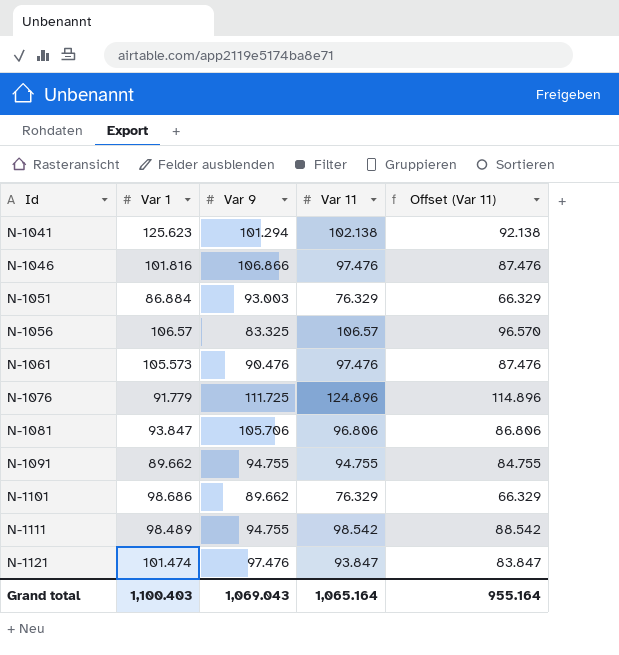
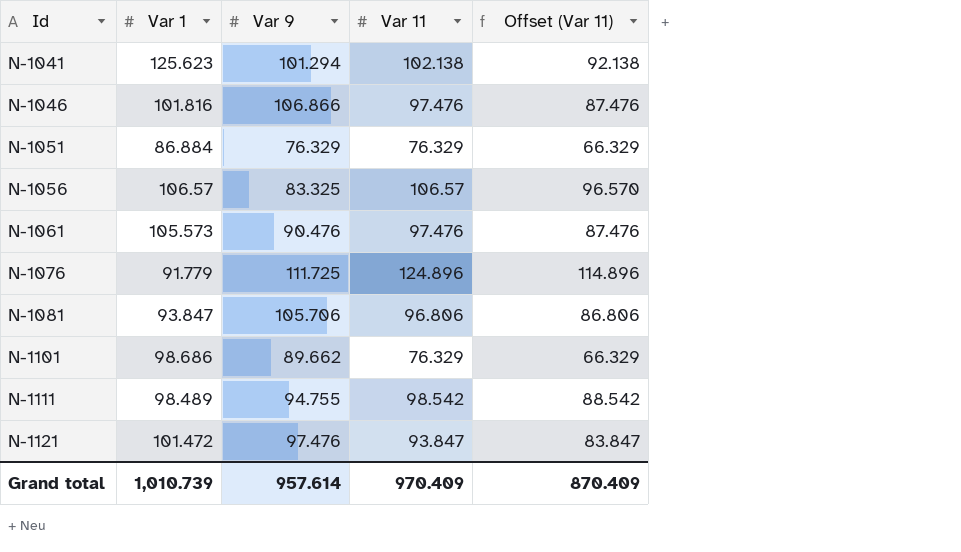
row N-1091: 89.662 | 94.755 | 94.755 | 84.755 -> none
N-1051 | Var 9: 93.003 -> 76.329
N-1121 | Var 1: 101.474 -> 101.472
Grand total | Var 1: 1,100.403 -> 1,010.739
Grand total | Var 9: 1,069.043 -> 957.614
Grand total | Var 11: 1,065.164 -> 970.409
Grand total | Offset (Var 11): 955.164 -> 870.409

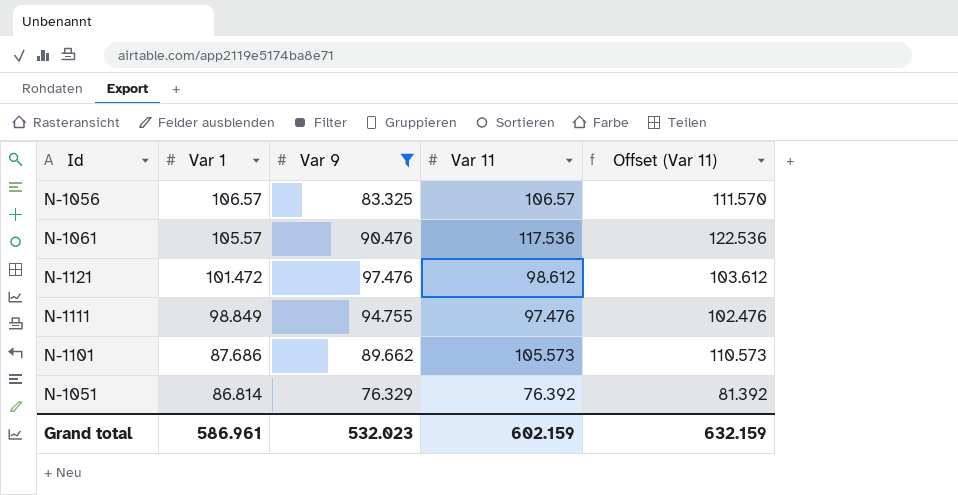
filter: none -> Var 9 <= 97.476
row order: Id ascending -> Var 1 descending
column Offset (Var 11) | formula: [Var 11] - 10 -> [Var 11] + 5
N-1061 | Var 1: 105.573 -> 105.57
N-1061 | Var 11: 97.476 -> 117.536
N-1121 | Var 11: 93.847 -> 98.612
N-1111 | Var 1: 98.489 -> 98.849
N-1111 | Var 11: 98.542 -> 97.476
N-1101 | Var 1: 98.686 -> 87.686
N-1101 | Var 11: 76.329 -> 105.573
N-1051 | Var 1: 86.884 -> 86.814
N-1051 | Var 11: 76.329 -> 76.392
Grand total | Var 1: 1,010.739 -> 586.961
Grand total | Var 9: 957.614 -> 532.023
Grand total | Var 11: 970.409 -> 602.159
Grand total | Offset (Var 11): 870.409 -> 632.159

